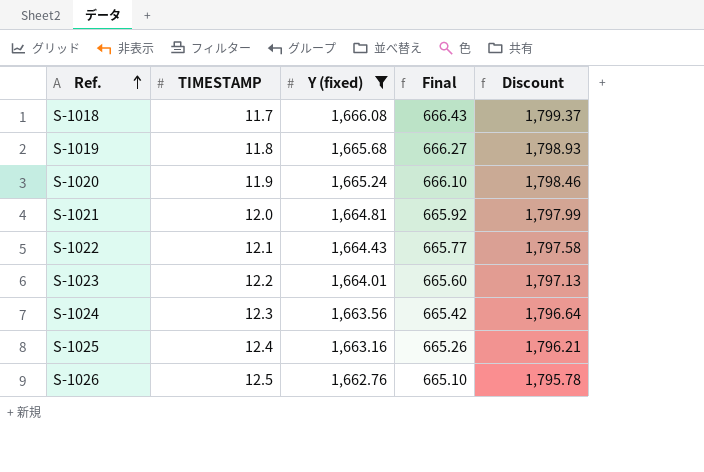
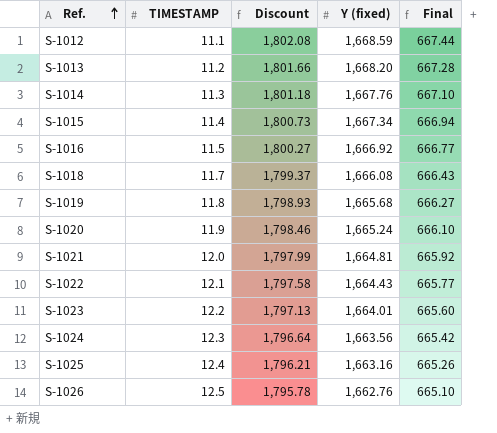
filter: Y (fixed) <= 1,666.08 -> none
column Discount | position: 5 -> 3

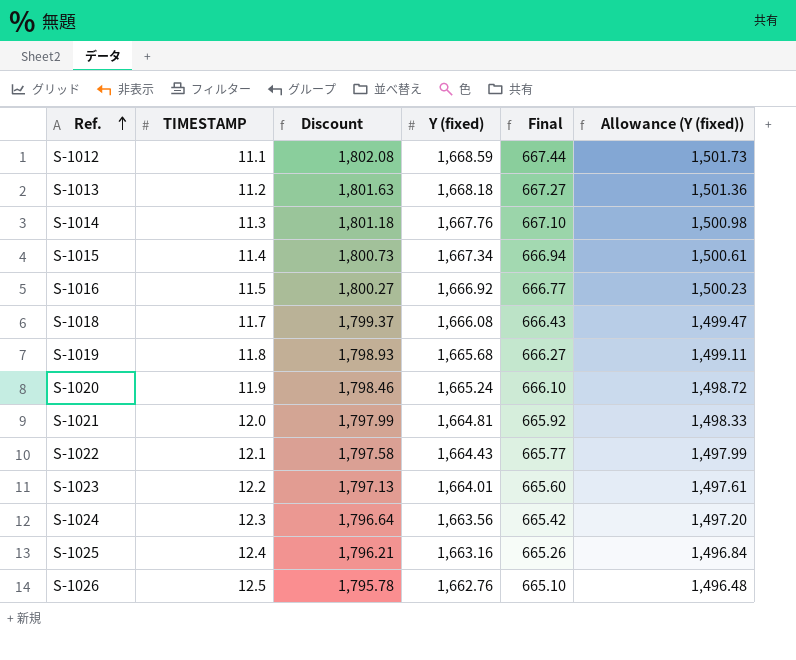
column Allowance (Y (fixed)) | formula: none -> [Y (fixed)] * 0.9
S-1013 | Discount: 1,801.66 -> 1,801.63
S-1013 | Y (fixed): 1,668.20 -> 1,668.18
S-1013 | Final: 667.28 -> 667.27

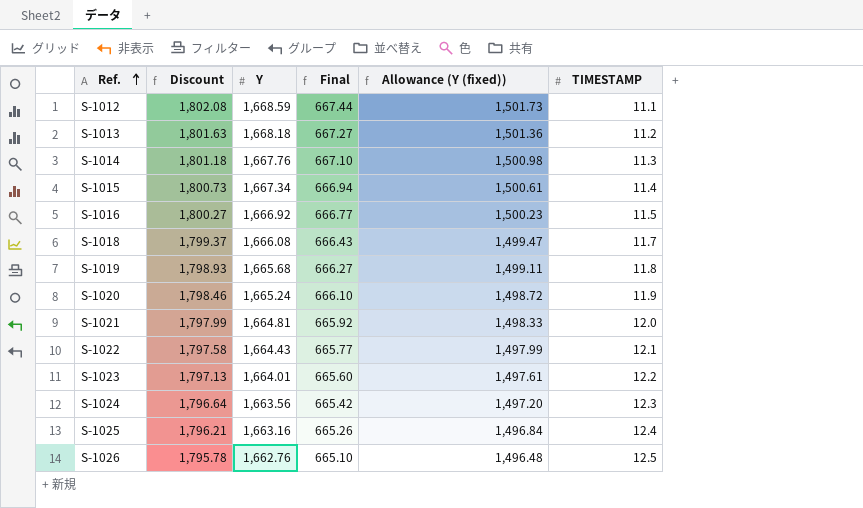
column name: Y (fixed) -> Y
column TIMESTAMP | position: 2 -> 6

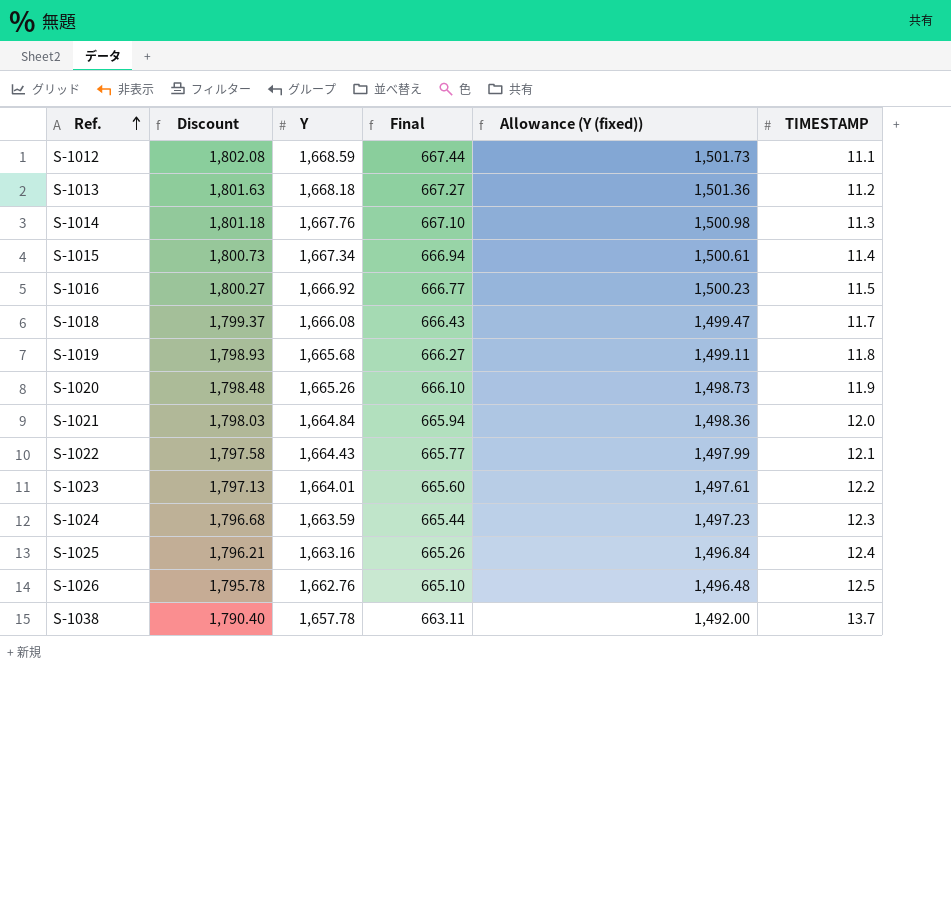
S-1020 | Discount: 1,798.46 -> 1,798.48
S-1020 | Y: 1,665.24 -> 1,665.26
S-1020 | Allowance (Y (fixed)): 1,498.72 -> 1,498.73
S-1021 | Discount: 1,797.99 -> 1,798.03
S-1021 | Y: 1,664.81 -> 1,664.84
S-1021 | Final: 665.92 -> 665.94
S-1021 | Allowance (Y (fixed)): 1,498.33 -> 1,498.36
S-1024 | Discount: 1,796.64 -> 1,796.68
S-1024 | Y: 1,663.56 -> 1,663.59
S-1024 | Final: 665.42 -> 665.44
S-1024 | Allowance (Y (fixed)): 1,497.20 -> 1,497.23
row S-1038: none -> 1,790.40 | 1,657.78 | 663.11 | 1,492.00 | 13.7

